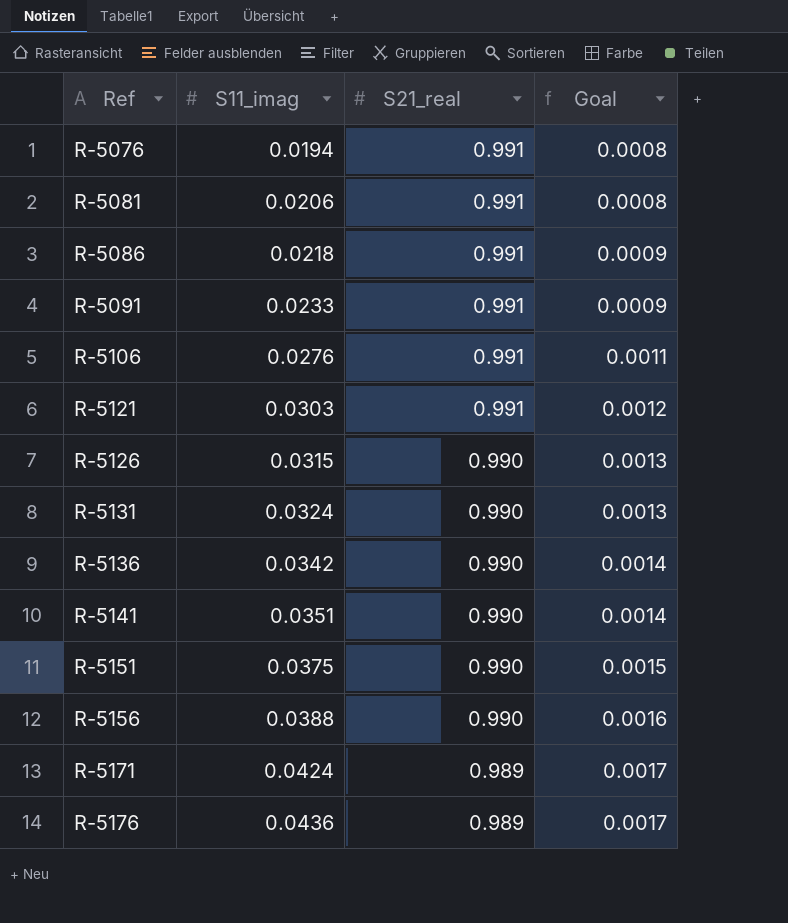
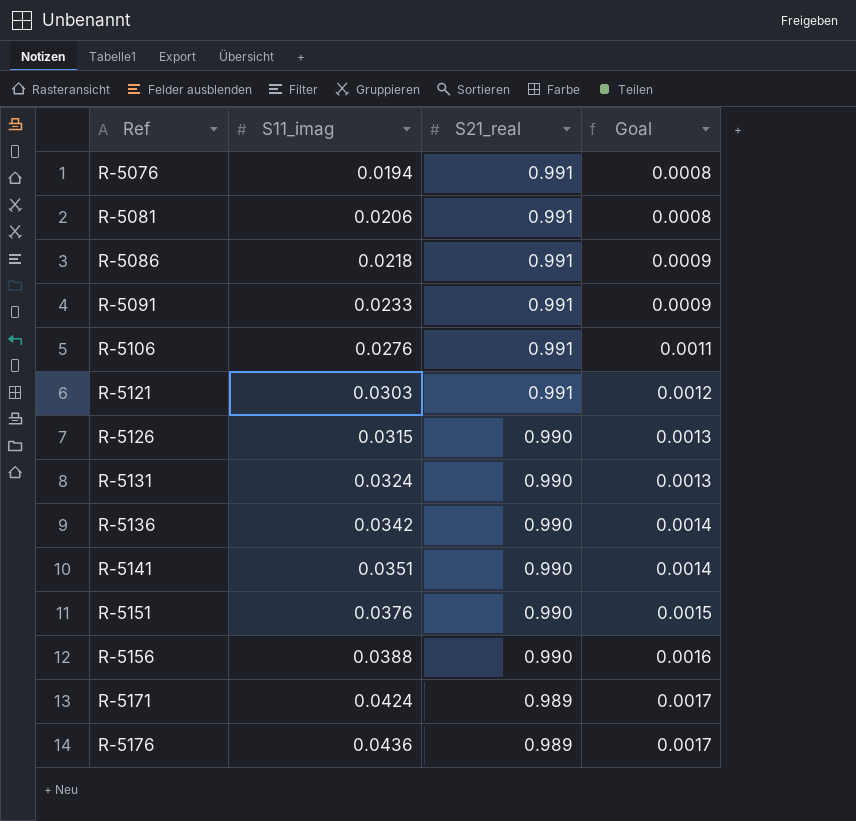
R-5151 | S11_imag: 0.0375 -> 0.0376

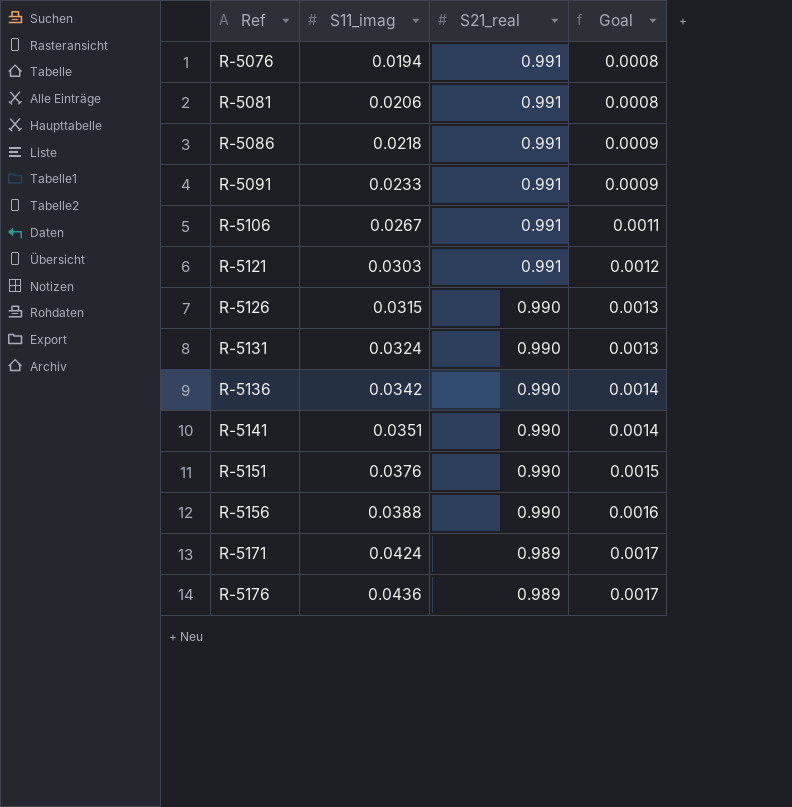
R-5106 | S11_imag: 0.0276 -> 0.0267

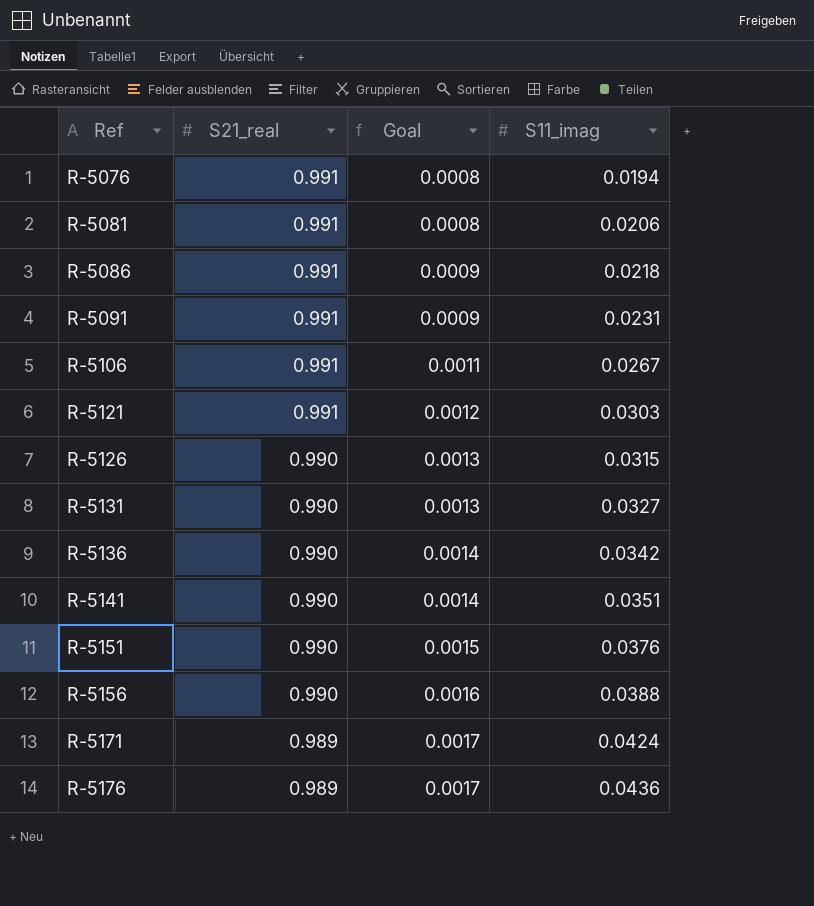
column S11_imag | position: 2 -> 4
R-5091 | S11_imag: 0.0233 -> 0.0231
R-5131 | S11_imag: 0.0324 -> 0.0327

